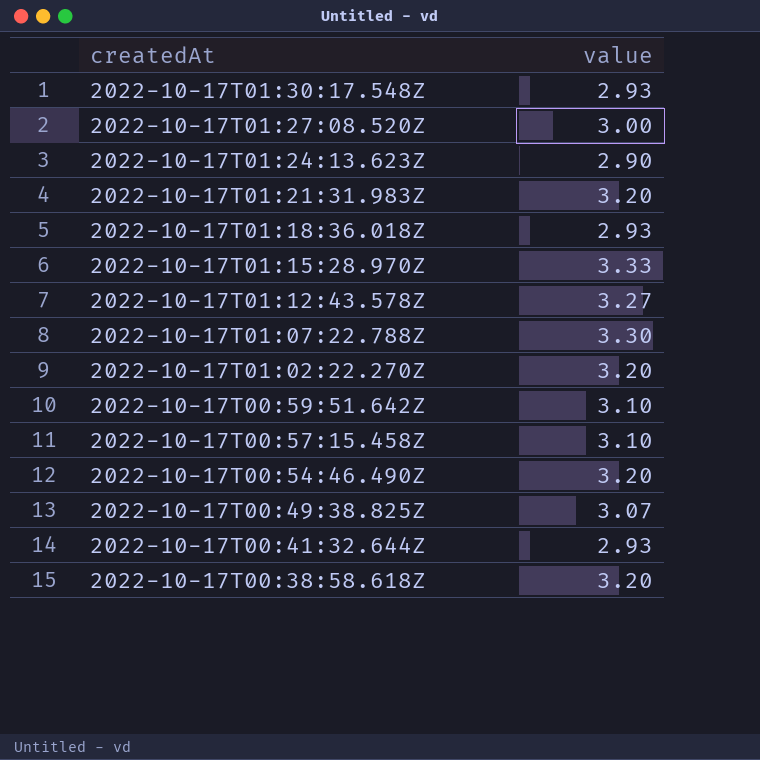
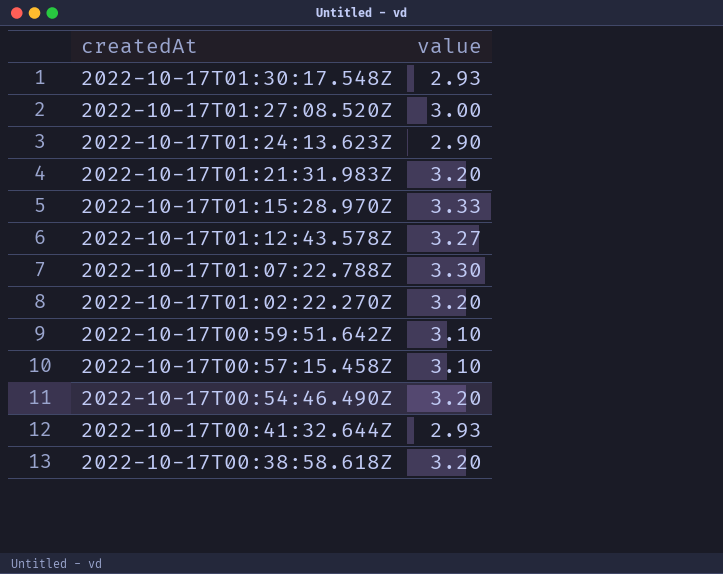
row 2022-10-17T01:18:36.018Z: 2.93 -> none
row 2022-10-17T00:49:38.825Z: 3.07 -> none

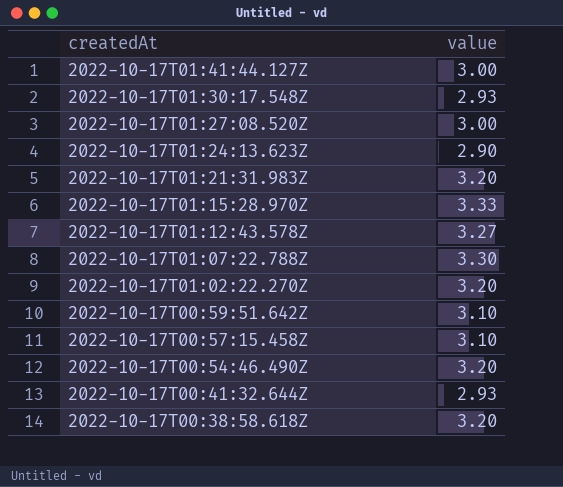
row 2022-10-17T01:41:44.127Z: none -> 3.00

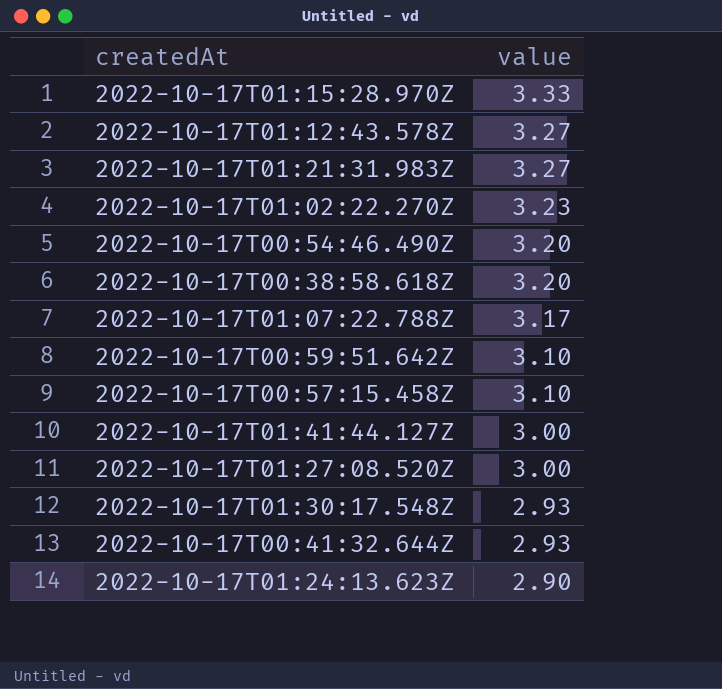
row order: createdAt descending -> value descending
2022-10-17T01:21:31.983Z | value: 3.20 -> 3.27
2022-10-17T01:02:22.270Z | value: 3.20 -> 3.23
2022-10-17T01:07:22.788Z | value: 3.30 -> 3.17

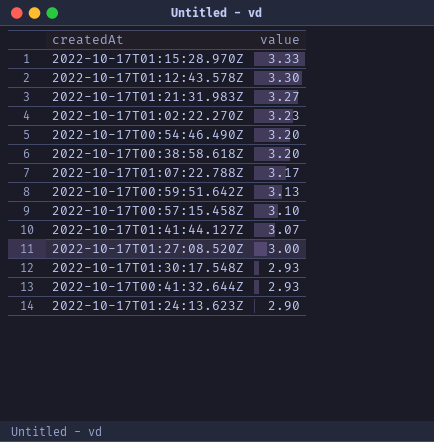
2022-10-17T01:12:43.578Z | value: 3.27 -> 3.30
2022-10-17T00:59:51.642Z | value: 3.10 -> 3.13
2022-10-17T01:41:44.127Z | value: 3.00 -> 3.07

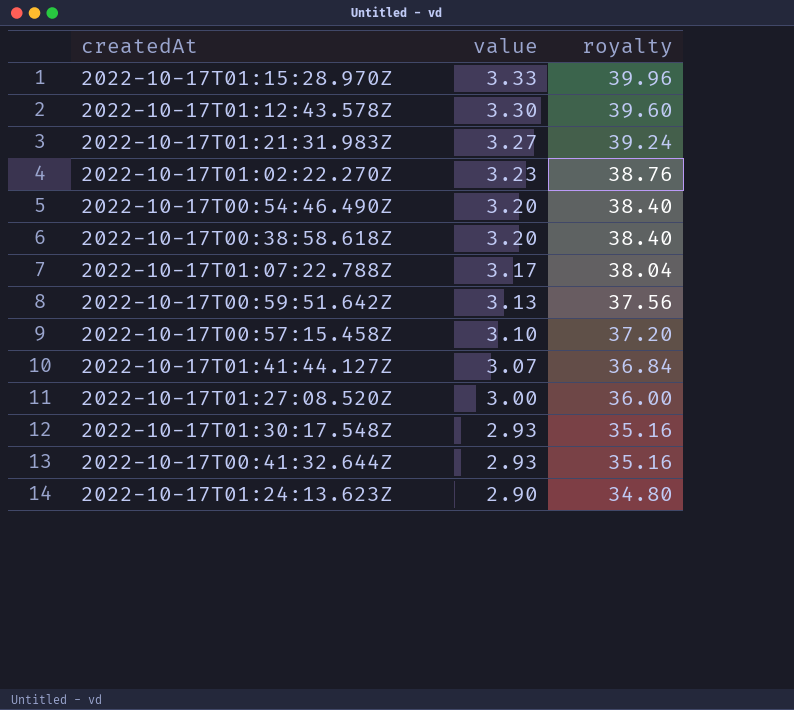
column royalty | formula: none -> [value] * 12

